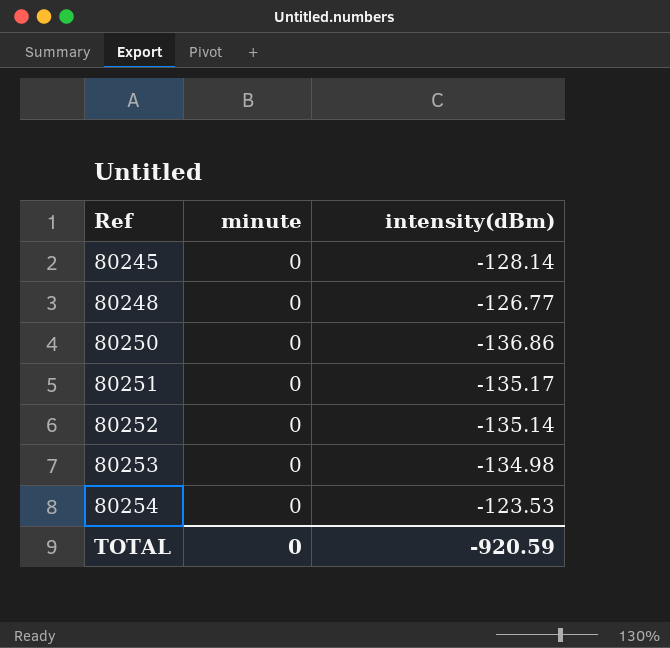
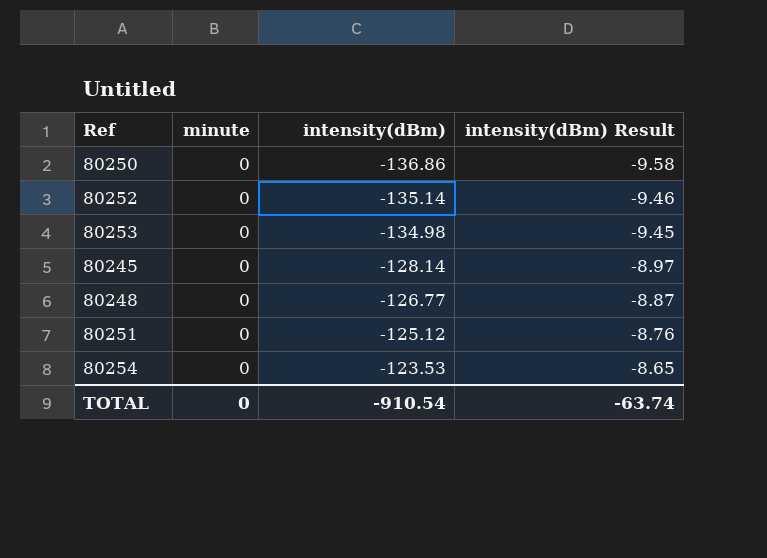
row order: Ref ascending -> intensity(dBm) ascending
column intensity(dBm) Result | formula: none -> [intensity(dBm)] * 0.07
80251 | intensity(dBm): -135.17 -> -125.12
TOTAL | intensity(dBm): -920.59 -> -910.54

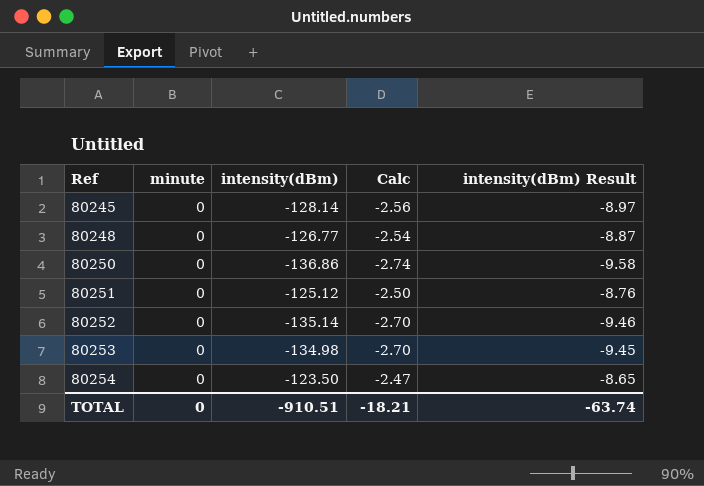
row order: intensity(dBm) ascending -> Ref ascending
column Calc | formula: none -> [intensity(dBm)] * 0.02
80254 | intensity(dBm): -123.53 -> -123.50
TOTAL | intensity(dBm): -910.54 -> -910.51

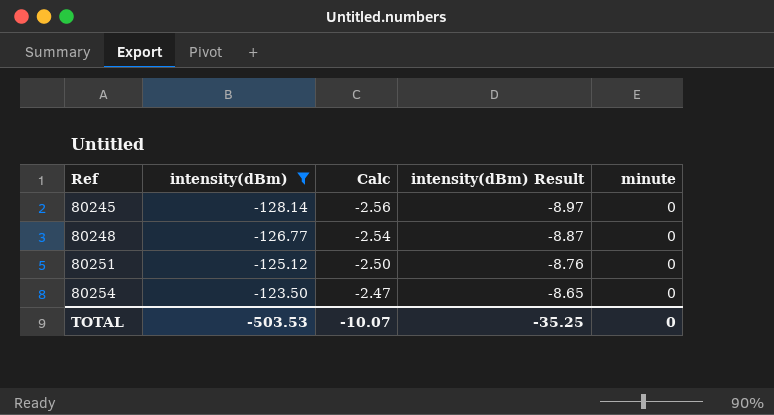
filter: none -> intensity(dBm) >= -128.14
column minute | position: 2 -> 5
TOTAL | intensity(dBm): -910.51 -> -503.53
TOTAL | Calc: -18.21 -> -10.07
TOTAL | intensity(dBm) Result: -63.74 -> -35.25

